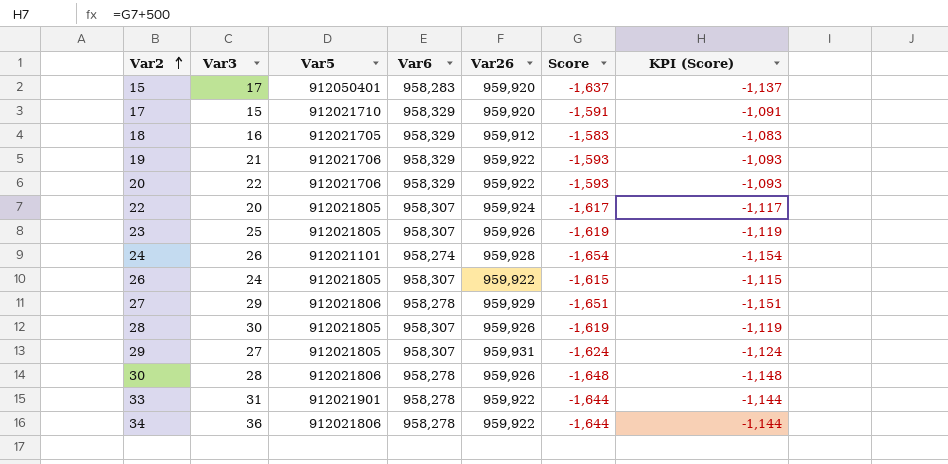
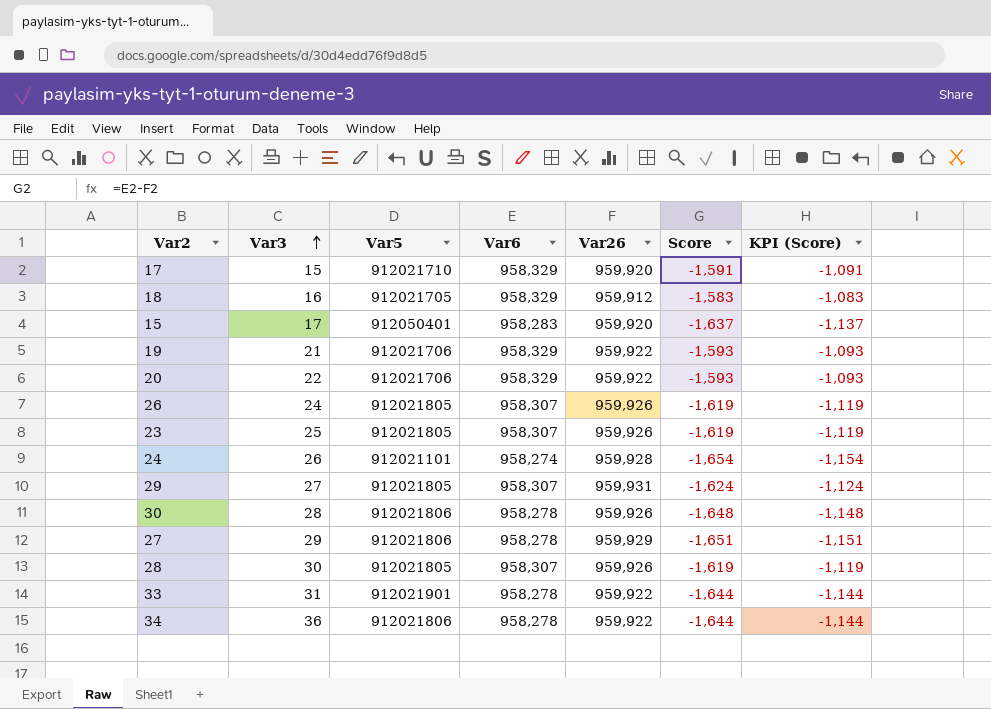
row order: Var2 ascending -> Var3 ascending
row 22: 20 | 912021805 | 958,307 | 959,924 | -1,617 | -1,117 -> none
26 | Var26: 959,922 -> 959,926
26 | Score: -1,615 -> -1,619
26 | KPI (Score): -1,115 -> -1,119

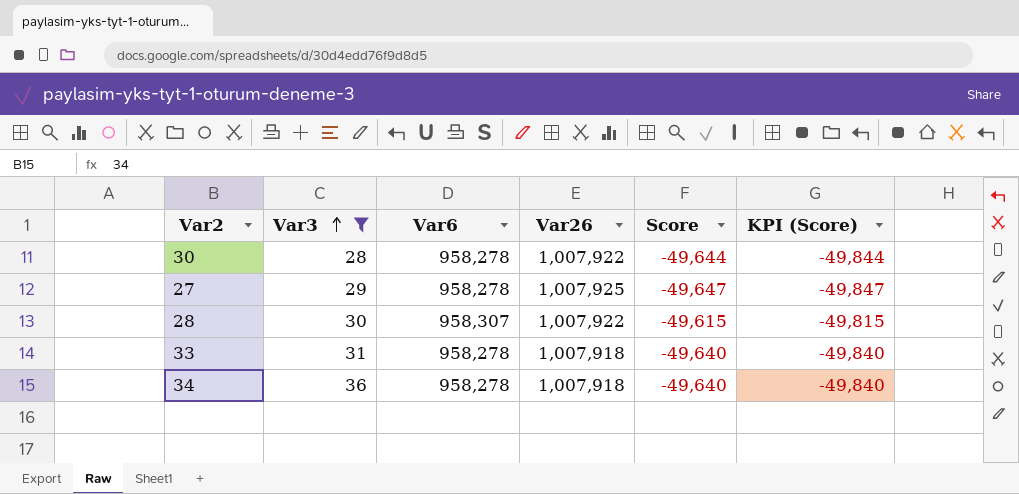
filter: none -> Var3 >= 28
column Var5 | position: 3 -> none
column KPI (Score) | formula: [Score] + 500 -> [Score] - 200
30 | Var26: 959,926 -> 1,007,922
30 | Score: -1,648 -> -49,644
27 | Var26: 959,929 -> 1,007,925
27 | Score: -1,651 -> -49,647
28 | Var26: 959,926 -> 1,007,922
28 | Score: -1,619 -> -49,615
33 | Var26: 959,922 -> 1,007,918
33 | Score: -1,644 -> -49,640
34 | Var26: 959,922 -> 1,007,918
34 | Score: -1,644 -> -49,640

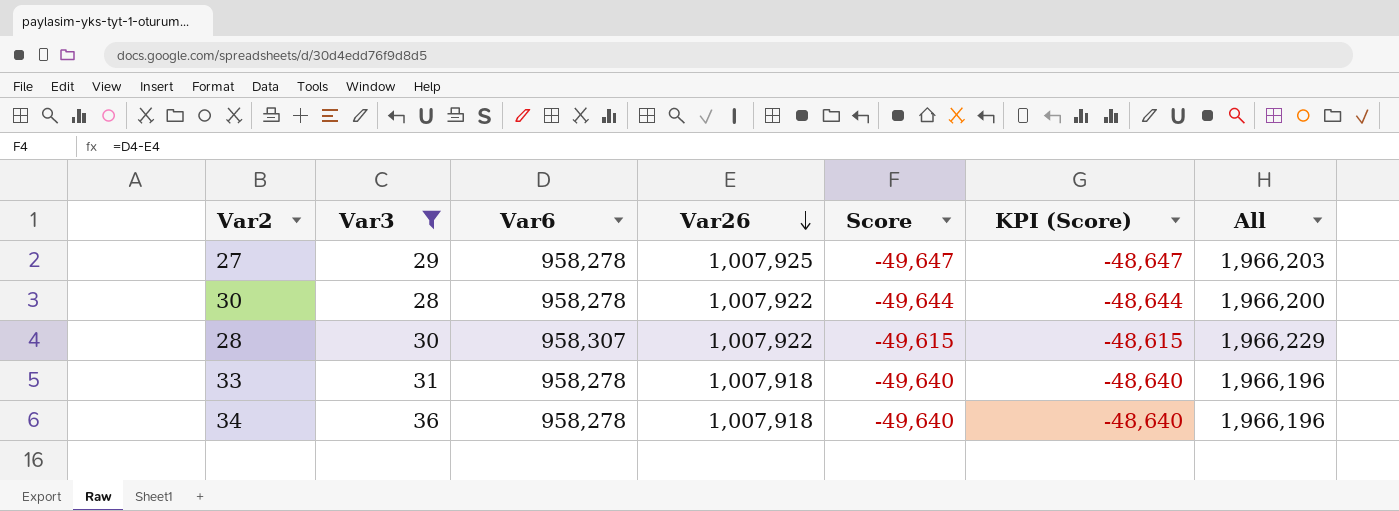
row order: Var3 ascending -> Var26 descending
column KPI (Score) | formula: [Score] - 200 -> [Score] + 1000
column All | formula: none -> [Var6] + [Var26]

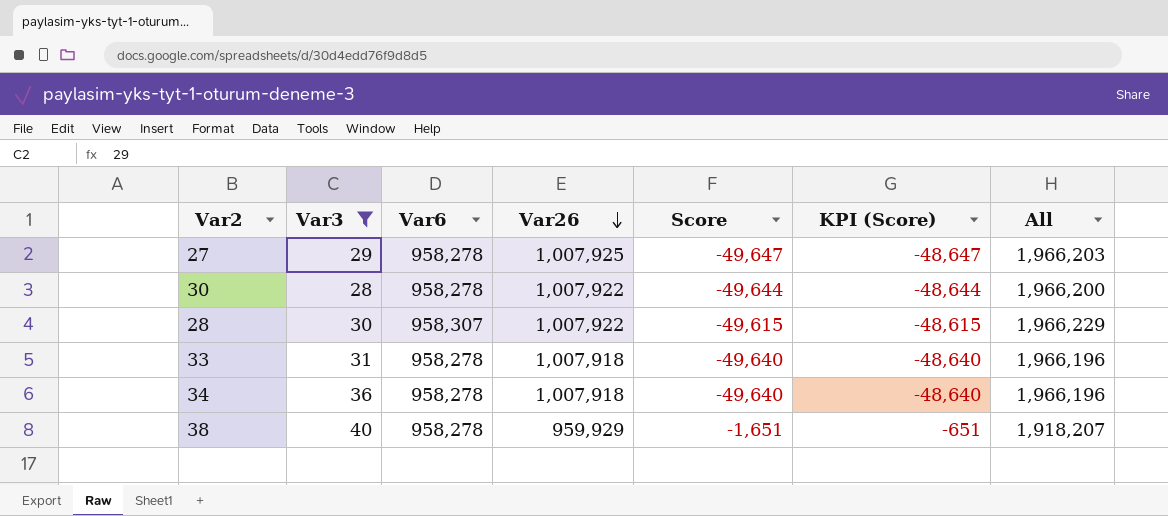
row 38: none -> 40 | 958,278 | 959,929 | -1,651 | -651 | 1,918,207

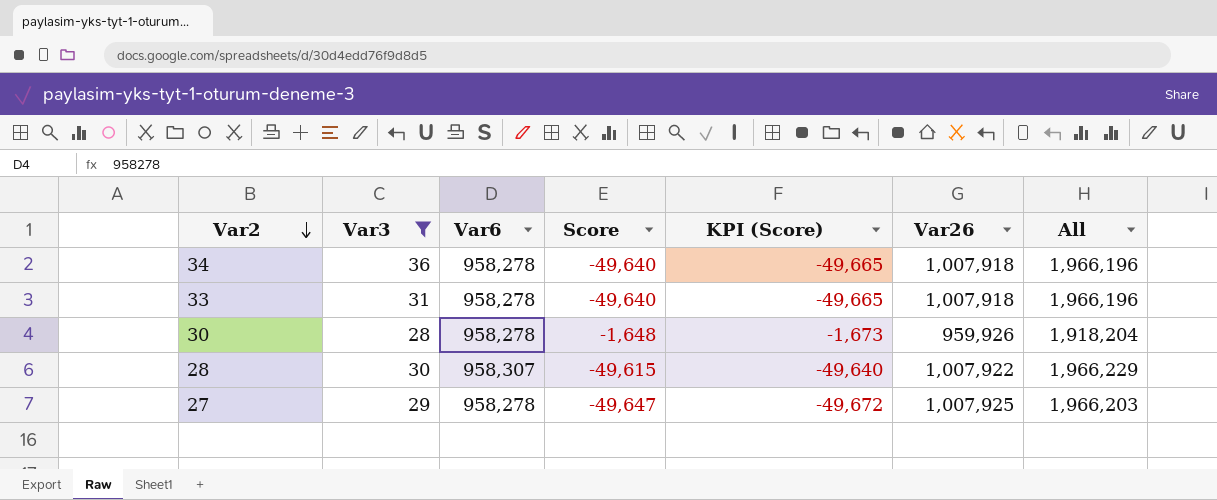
row order: Var26 descending -> Var2 descending
column KPI (Score) | formula: [Score] + 1000 -> [Score] - 25
column Var26 | position: 4 -> 6
row 38: 40 | 958,278 | 959,929 | -1,651 | -651 | 1,918,207 -> none
30 | Score: -49,644 -> -1,648
30 | Var26: 1,007,922 -> 959,926
30 | All: 1,966,200 -> 1,918,204

